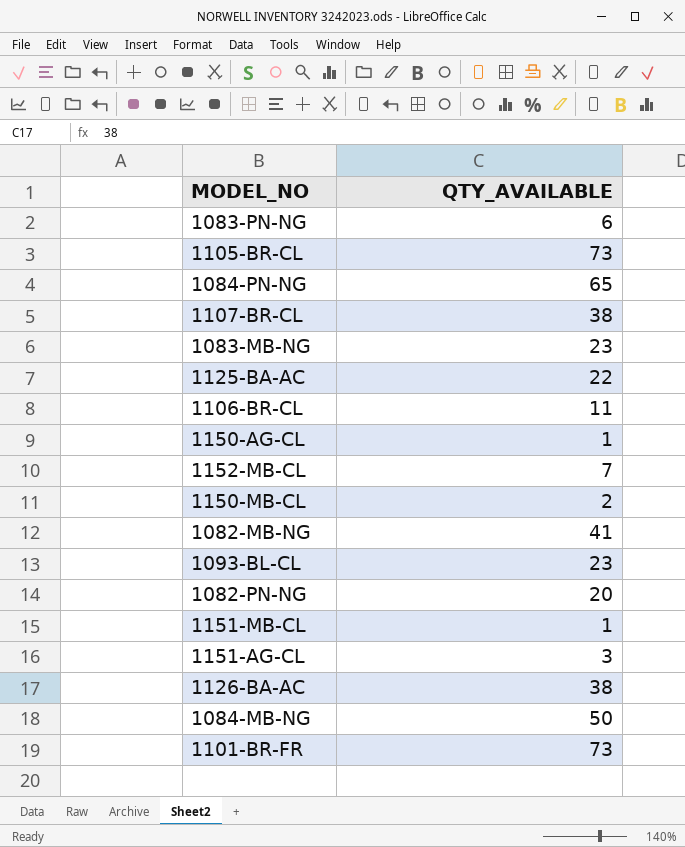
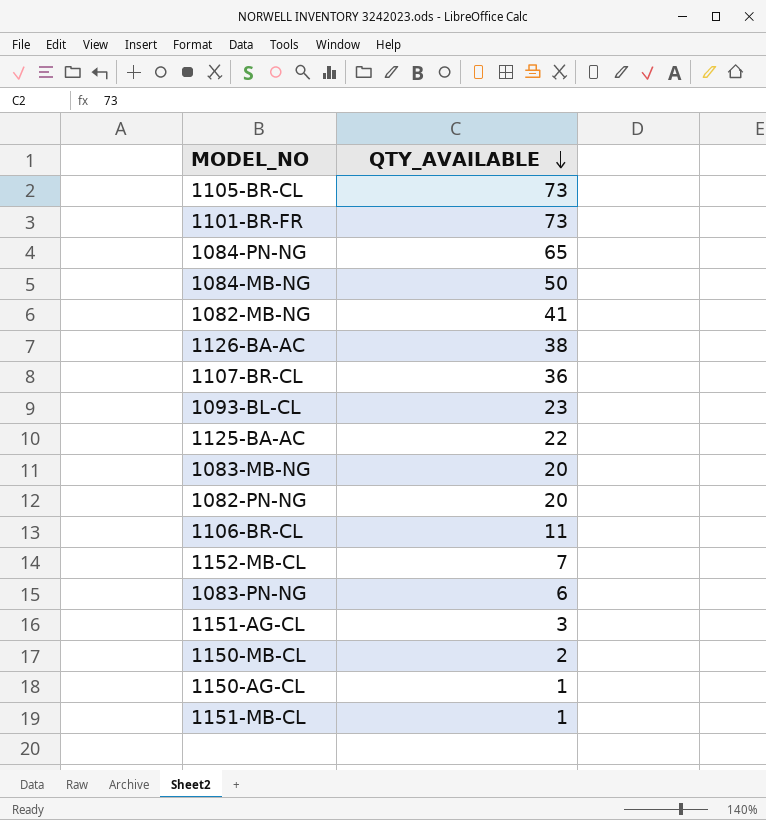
row order: none -> QTY_AVAILABLE descending
1107-BR-CL | QTY_AVAILABLE: 38 -> 36
1083-MB-NG | QTY_AVAILABLE: 23 -> 20

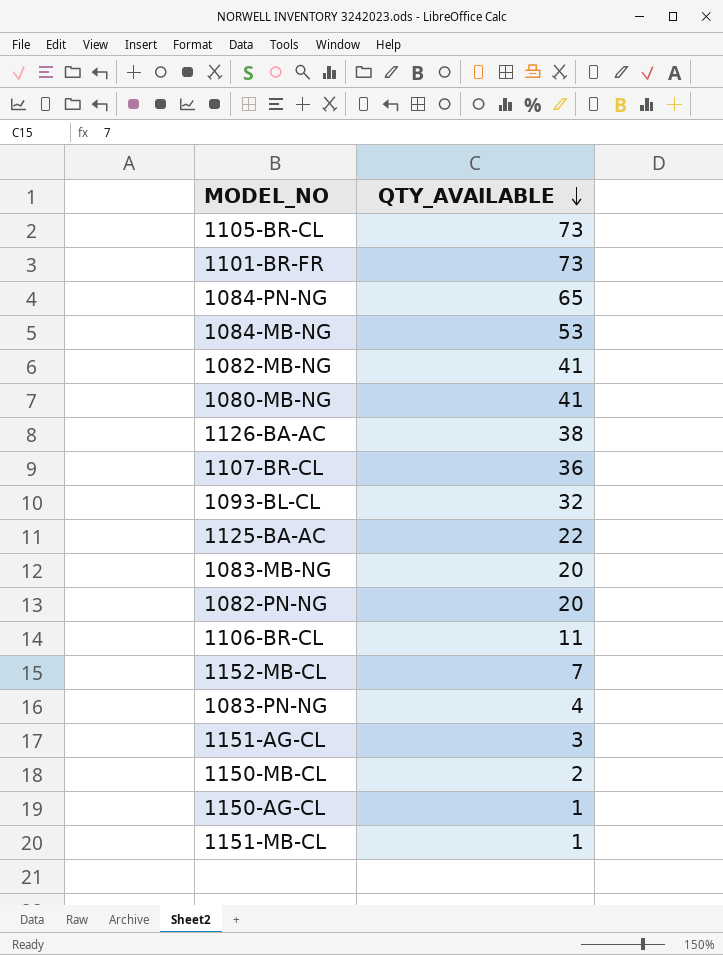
1084-MB-NG | QTY_AVAILABLE: 50 -> 53
row 1080-MB-NG: none -> 41
1093-BL-CL | QTY_AVAILABLE: 23 -> 32
1083-PN-NG | QTY_AVAILABLE: 6 -> 4

